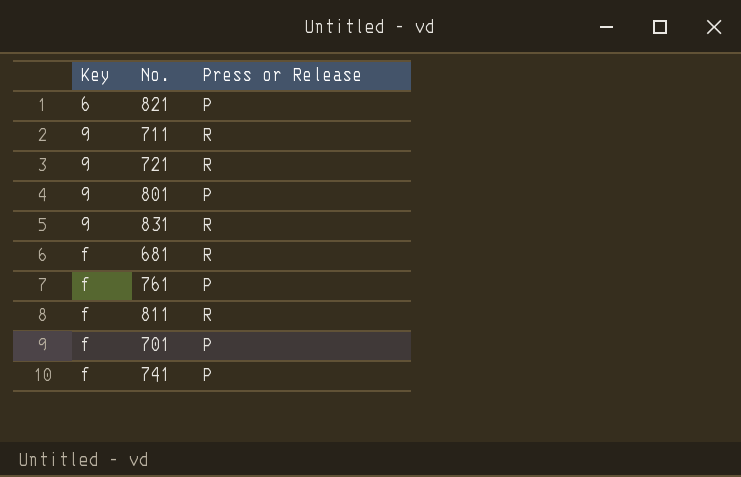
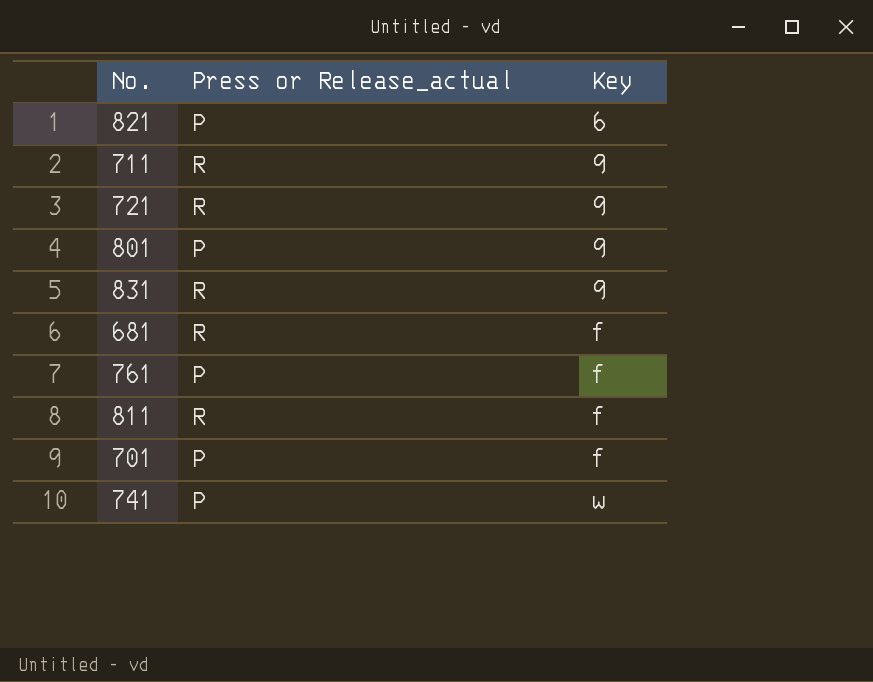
column name: Press or Release -> Press or Release_actual
column Key | position: 1 -> 3
741 | Key: f -> w

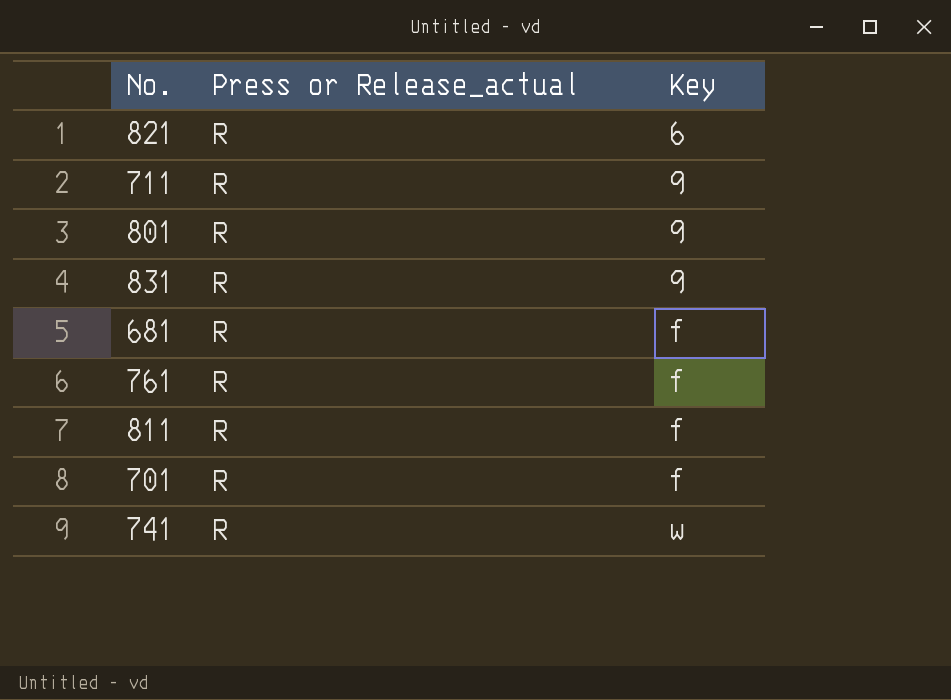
row 721: R | 9 -> none
821 | Press or Release_actual: P -> R
801 | Press or Release_actual: P -> R
761 | Press or Release_actual: P -> R
701 | Press or Release_actual: P -> R
741 | Press or Release_actual: P -> R

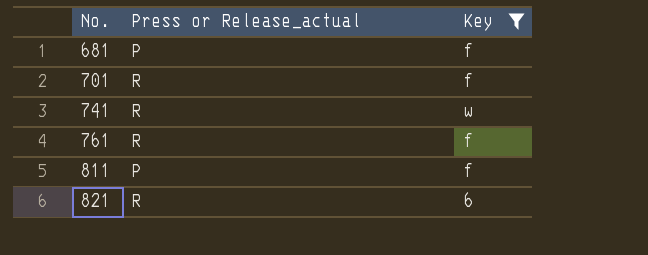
filter: none -> Key != 9
row order: Key ascending -> No. ascending
681 | Press or Release_actual: R -> P
811 | Press or Release_actual: R -> P

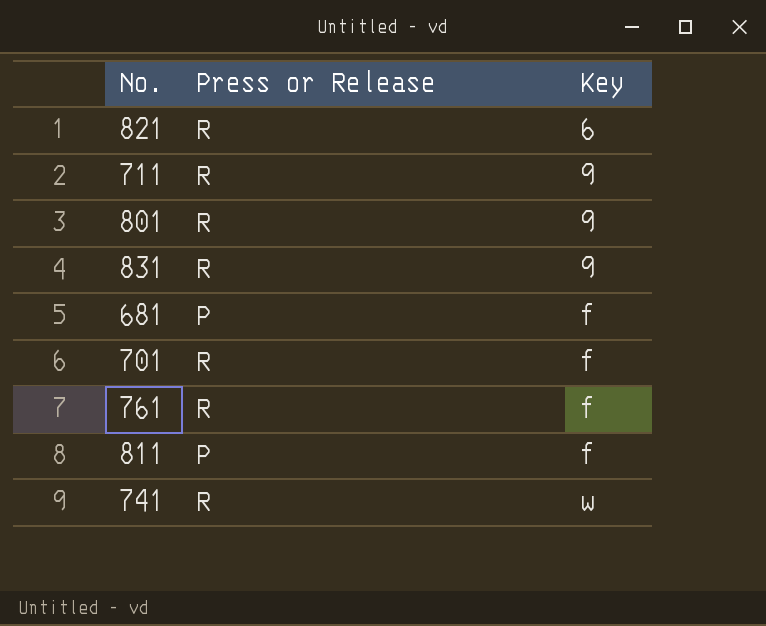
filter: Key != 9 -> none
row order: No. ascending -> Key ascending
column name: Press or Release_actual -> Press or Release

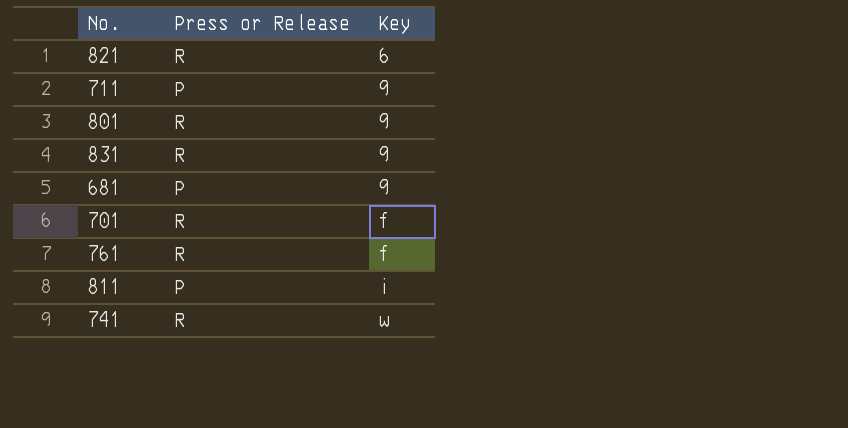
711 | Press or Release: R -> P
681 | Key: f -> 9
811 | Key: f -> i

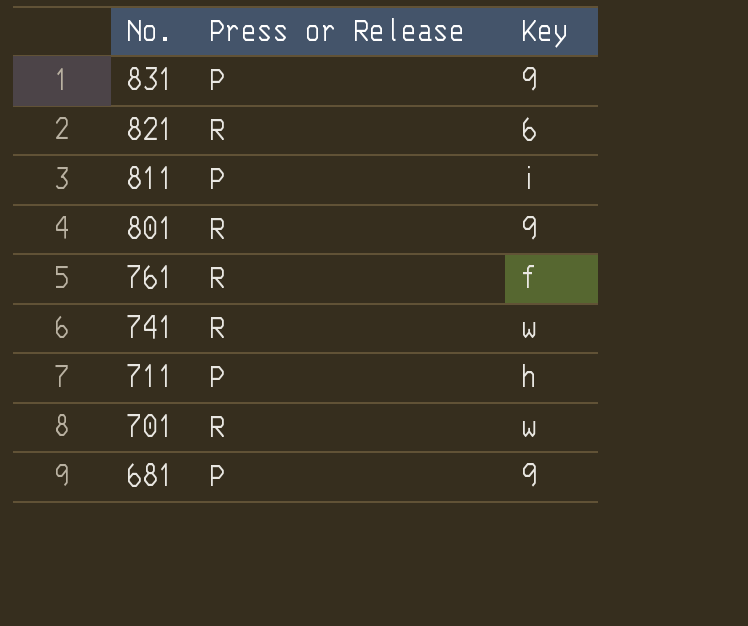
row order: Key ascending -> No. descending
831 | Press or Release: R -> P
711 | Key: 9 -> h
701 | Key: f -> w

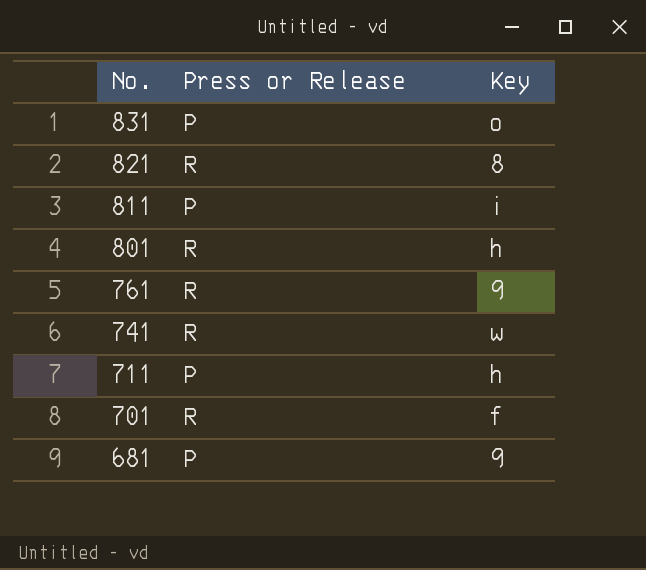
831 | Key: 9 -> o
821 | Key: 6 -> 8
801 | Key: 9 -> h
761 | Key: f -> 9
701 | Key: w -> f

